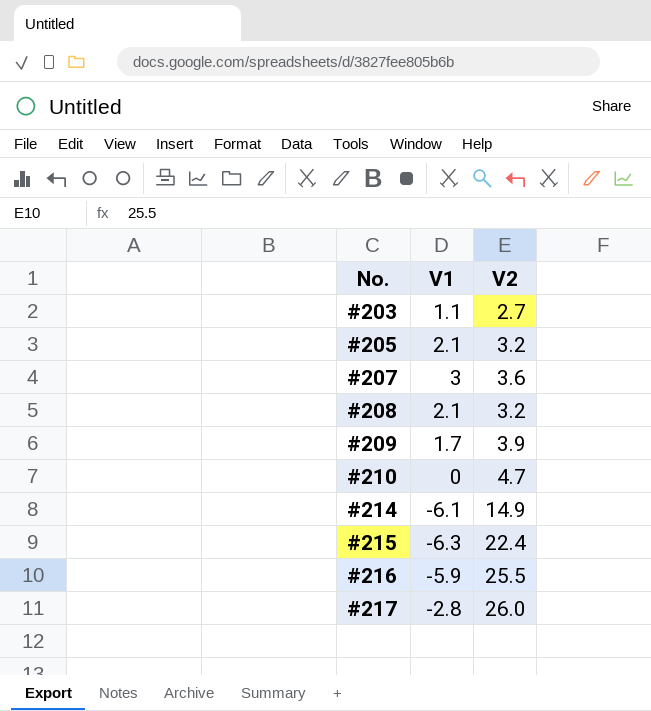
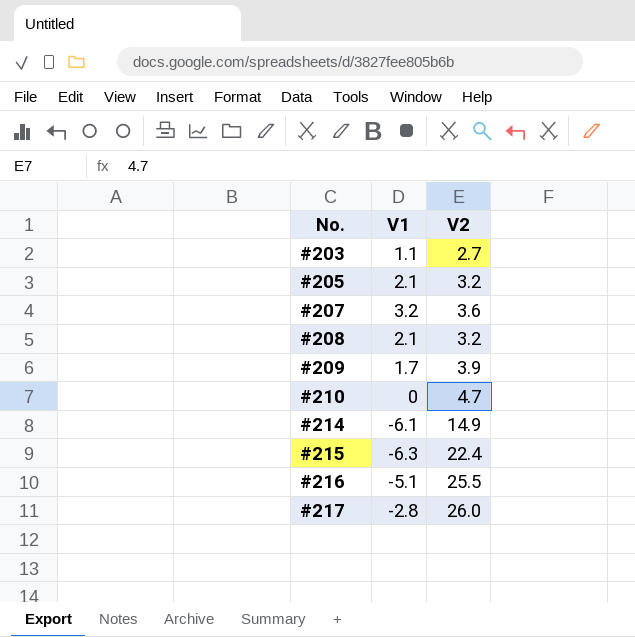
#207 | V1: 3 -> 3.2
#216 | V1: -5.9 -> -5.1

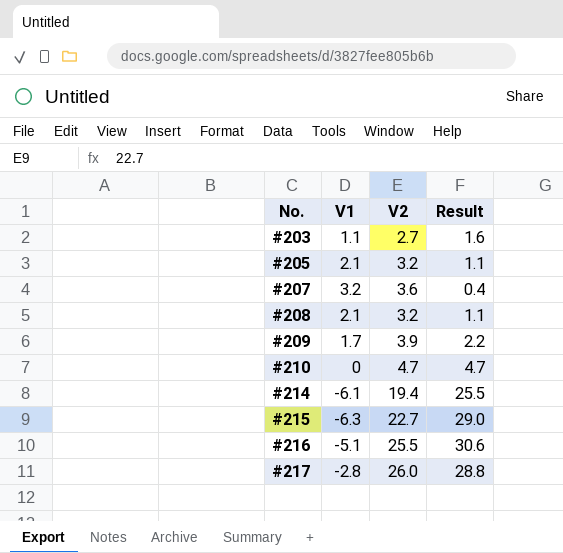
column Result | formula: none -> [V2] - [V1]
#214 | V2: 14.9 -> 19.4
#215 | V2: 22.4 -> 22.7

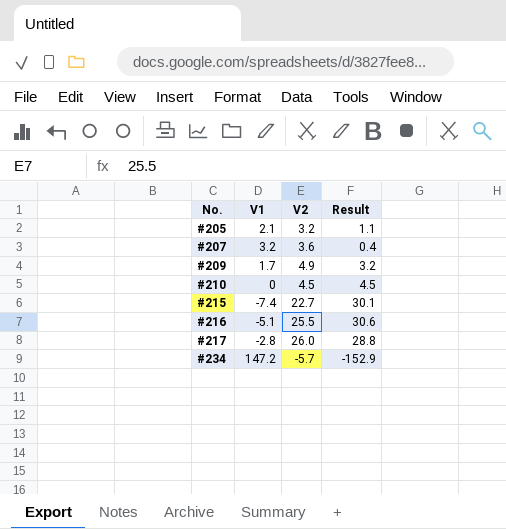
row #203: 1.1 | 2.7 | 1.6 -> none
row #208: 2.1 | 3.2 | 1.1 -> none
row #214: -6.1 | 19.4 | 25.5 -> none
#209 | V2: 3.9 -> 4.9
#209 | Result: 2.2 -> 3.2
#210 | V2: 4.7 -> 4.5
#210 | Result: 4.7 -> 4.5
#215 | V1: -6.3 -> -7.4
#215 | Result: 29.0 -> 30.1
row #234: none -> 147.2 | -5.7 | -152.9

